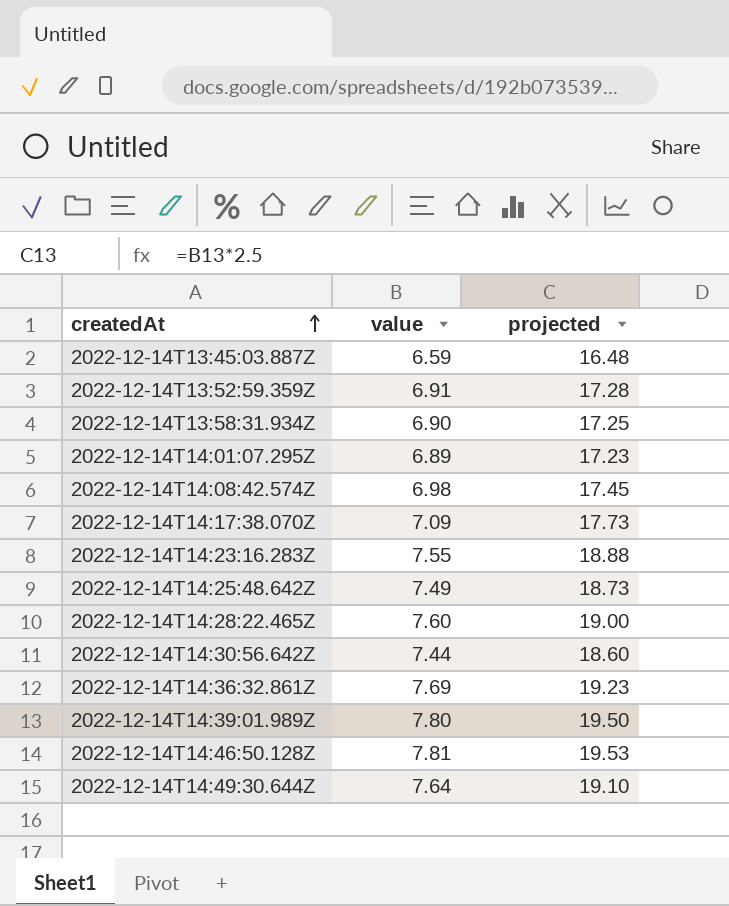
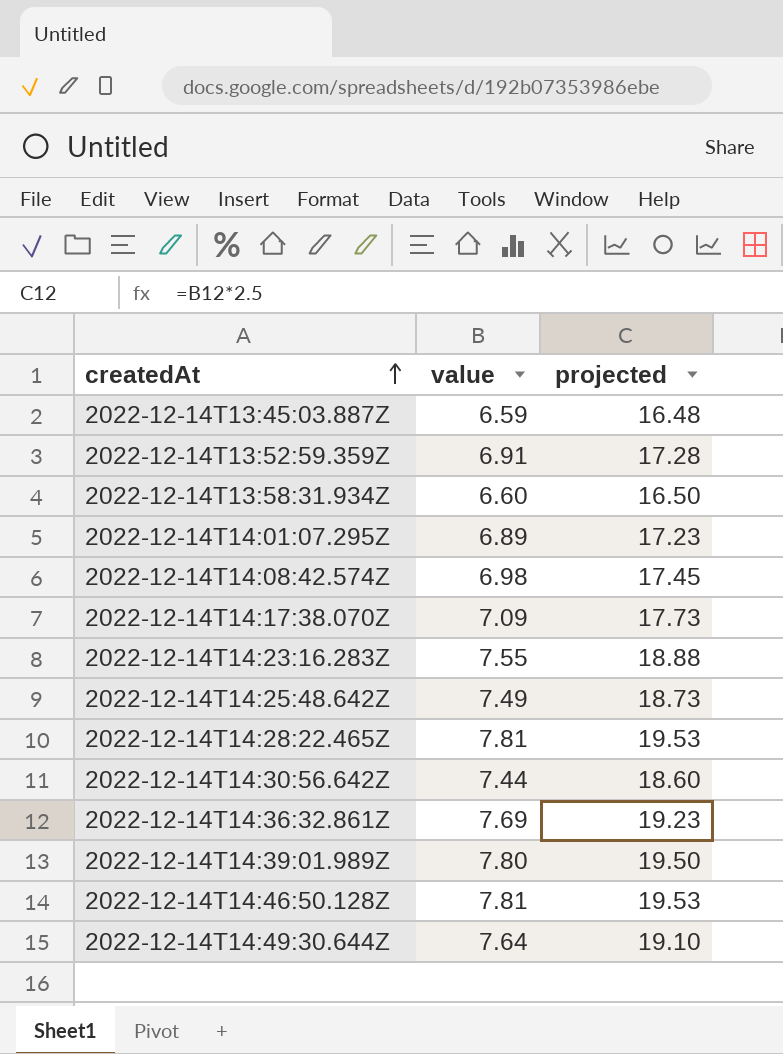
2022-12-14T13:58:31.934Z | value: 6.90 -> 6.60
2022-12-14T13:58:31.934Z | projected: 17.25 -> 16.50
2022-12-14T14:28:22.465Z | value: 7.60 -> 7.81
2022-12-14T14:28:22.465Z | projected: 19.00 -> 19.53

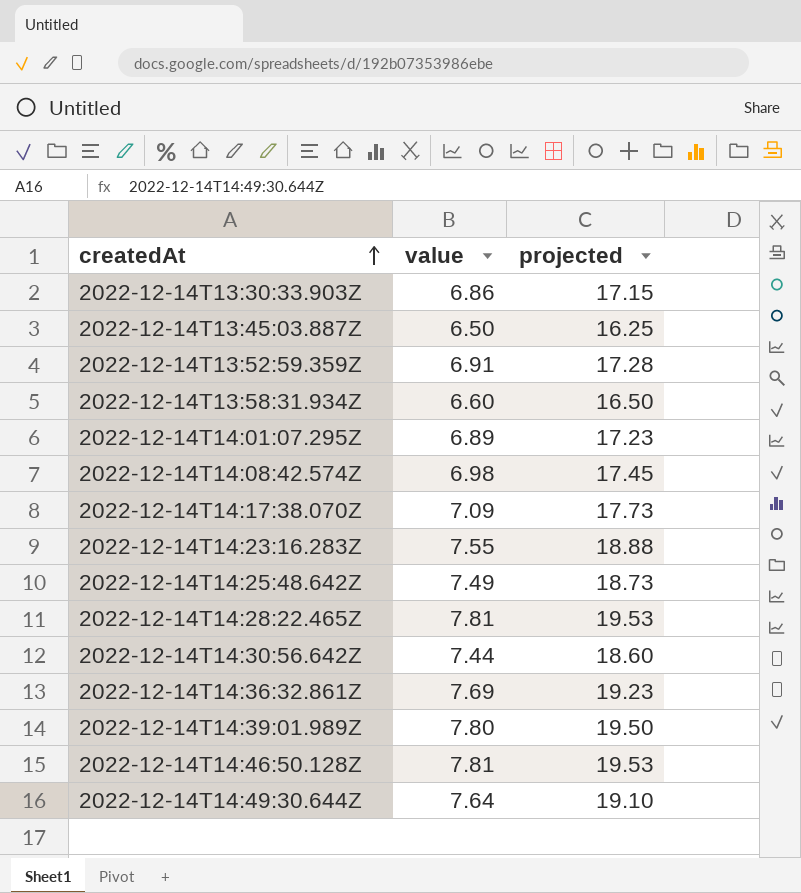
row 2022-12-14T13:30:33.903Z: none -> 6.86 | 17.15
2022-12-14T13:45:03.887Z | value: 6.59 -> 6.50
2022-12-14T13:45:03.887Z | projected: 16.48 -> 16.25

